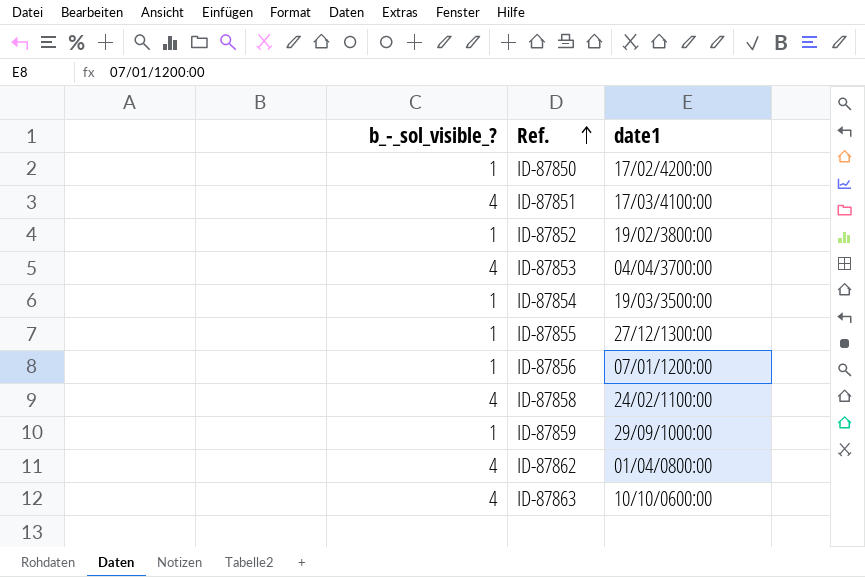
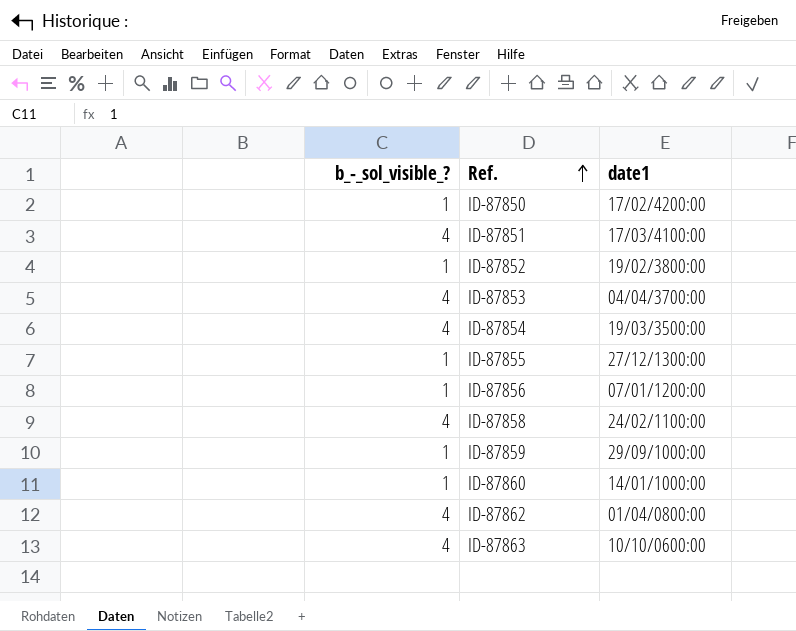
ID-87854 | b_-_sol_visible_?: 1 -> 4
row ID-87860: none -> 1 | 14/01/1000:00

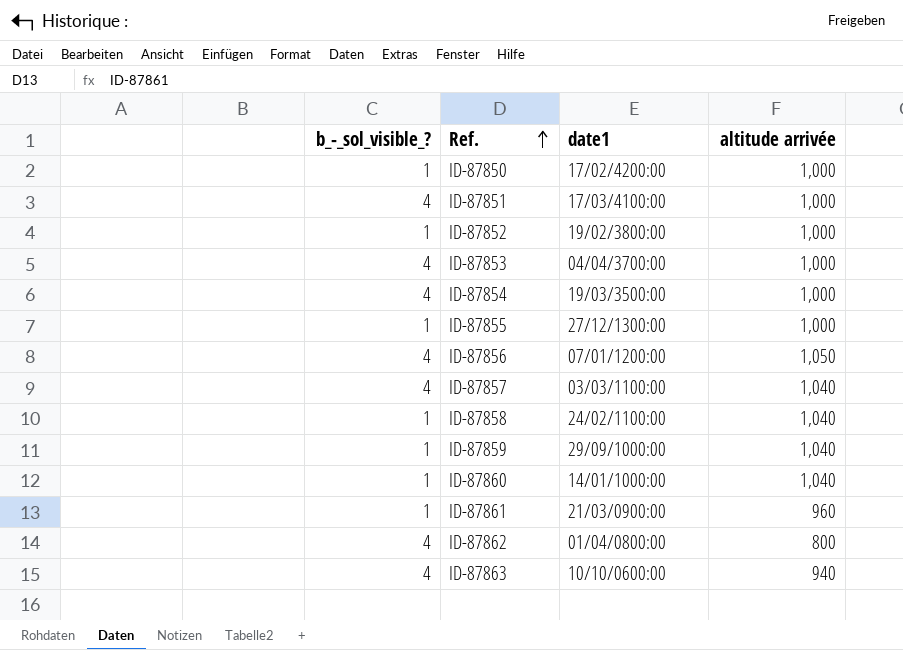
column altitude arrivée | position: none -> 4
ID-87856 | b_-_sol_visible_?: 1 -> 4
row ID-87857: none -> 4 | 03/03/1100:00 | 1,040
ID-87858 | b_-_sol_visible_?: 4 -> 1
row ID-87861: none -> 1 | 21/03/0900:00 | 960

